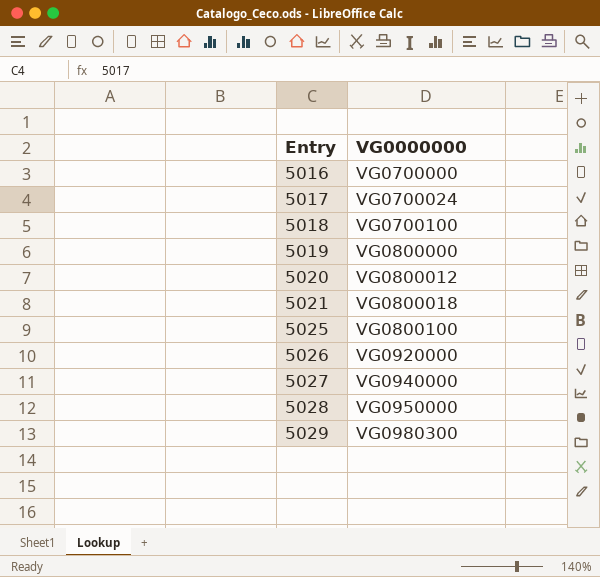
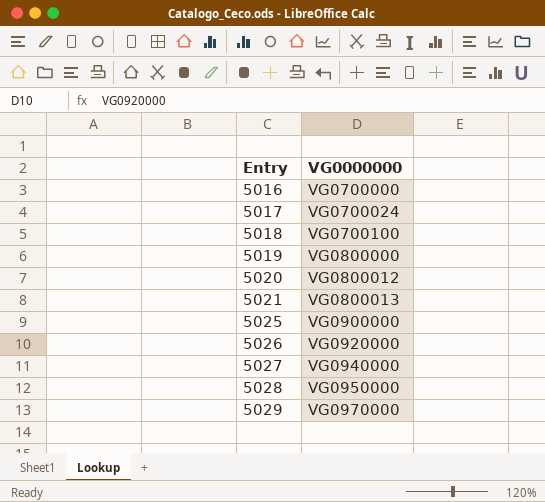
5021 | VG0000000: VG0800018 -> VG0800013
5025 | VG0000000: VG0800100 -> VG0900000
5029 | VG0000000: VG0980300 -> VG0970000

